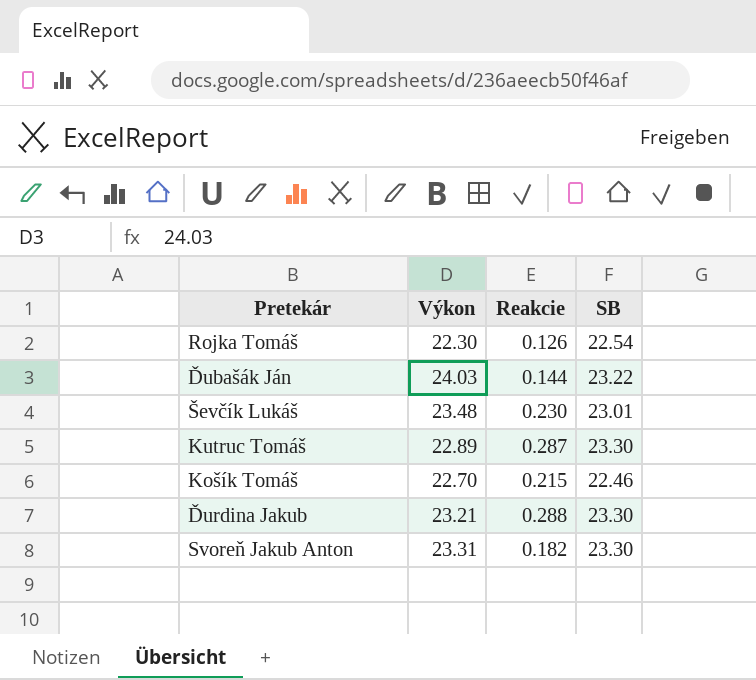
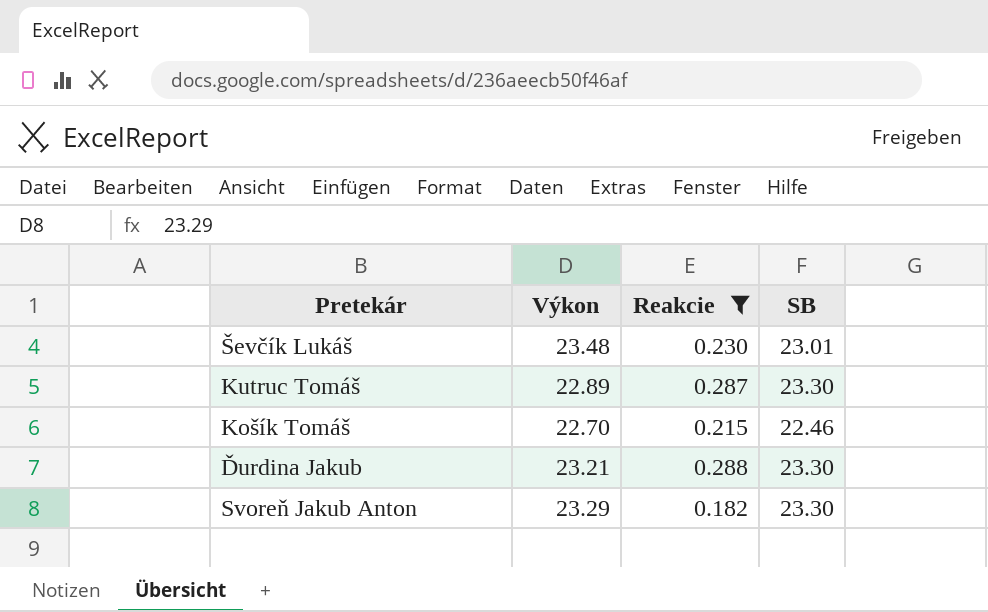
filter: none -> Reakcie >= 0.182
Svoreň Jakub Anton | Výkon: 23.31 -> 23.29

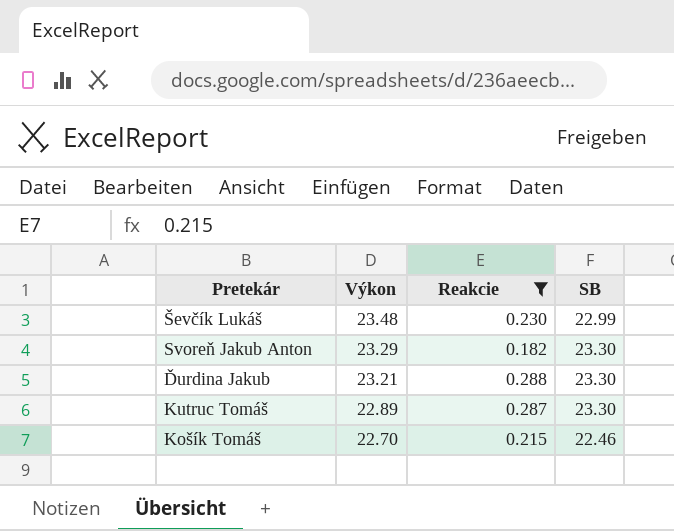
row order: none -> Výkon descending
Ševčík Lukáš | SB: 23.01 -> 22.99

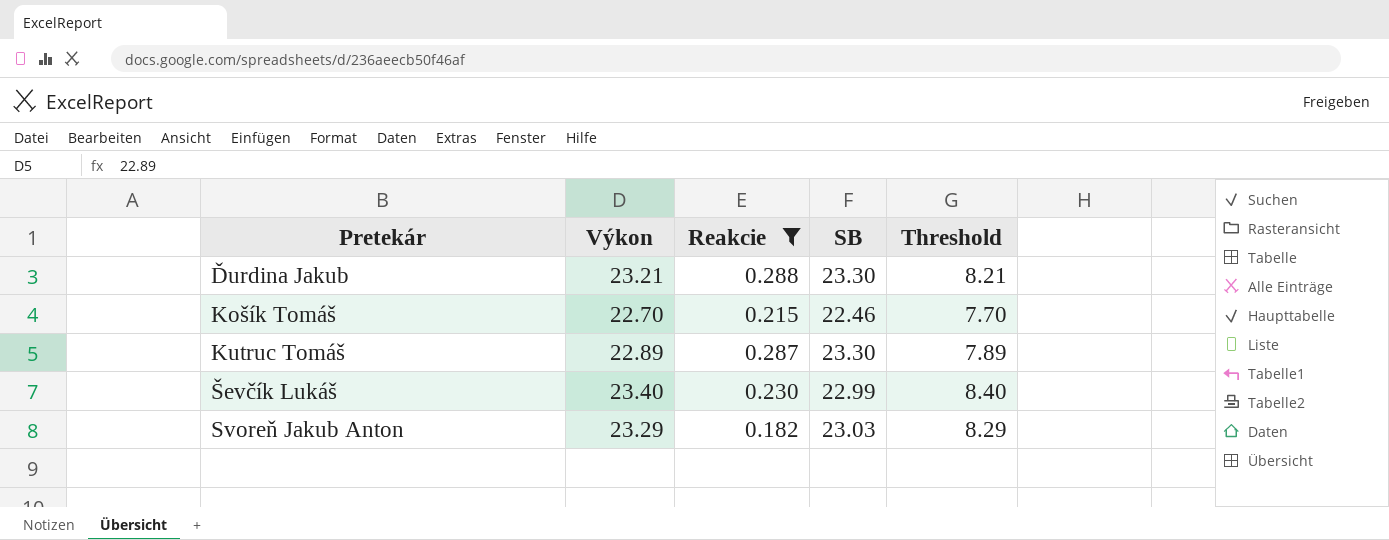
row order: Výkon descending -> Pretekár ascending
column Threshold | formula: none -> [Výkon] - 15
Ševčík Lukáš | Výkon: 23.48 -> 23.40
Svoreň Jakub Anton | SB: 23.30 -> 23.03

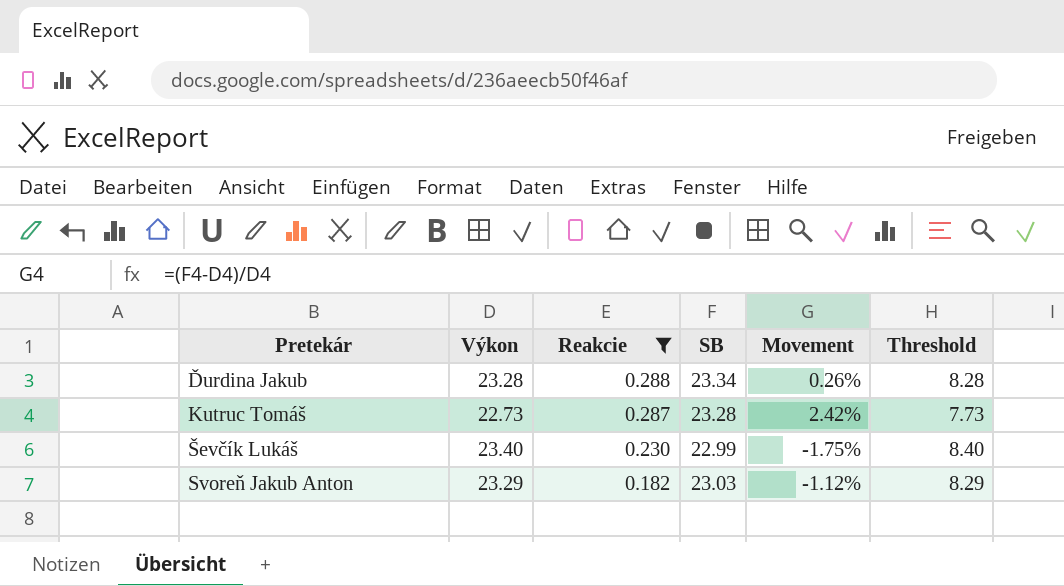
column Movement | formula: none -> ([SB] - [Výkon]) / [Výkon]
row Košík Tomáš: 22.70 | 0.215 | 22.46 | 7.70 -> none
Ďurdina Jakub | Výkon: 23.21 -> 23.28
Ďurdina Jakub | SB: 23.30 -> 23.34
Ďurdina Jakub | Threshold: 8.21 -> 8.28
Kutruc Tomáš | Výkon: 22.89 -> 22.73
Kutruc Tomáš | SB: 23.30 -> 23.28
Kutruc Tomáš | Threshold: 7.89 -> 7.73

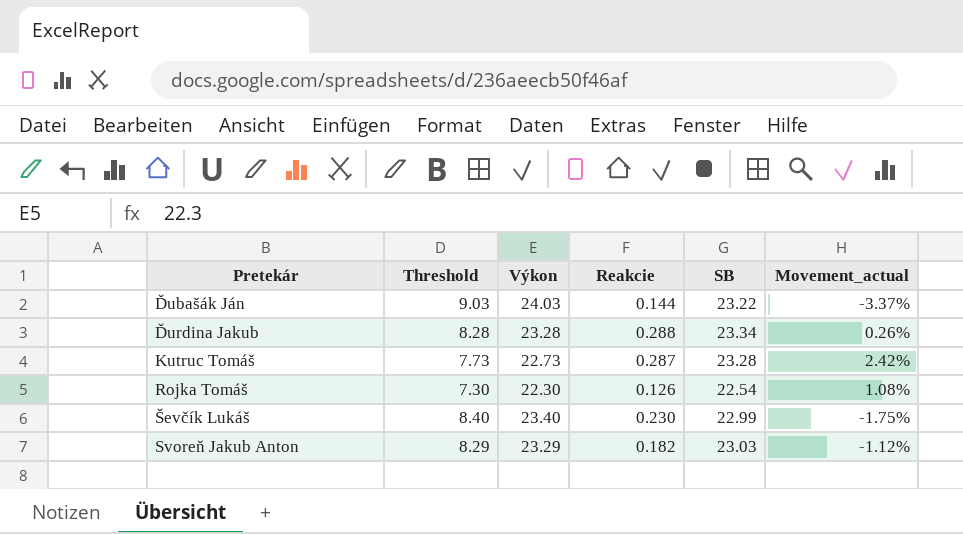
filter: Reakcie >= 0.182 -> none
column Threshold | position: 6 -> 2
column name: Movement -> Movement_actual

